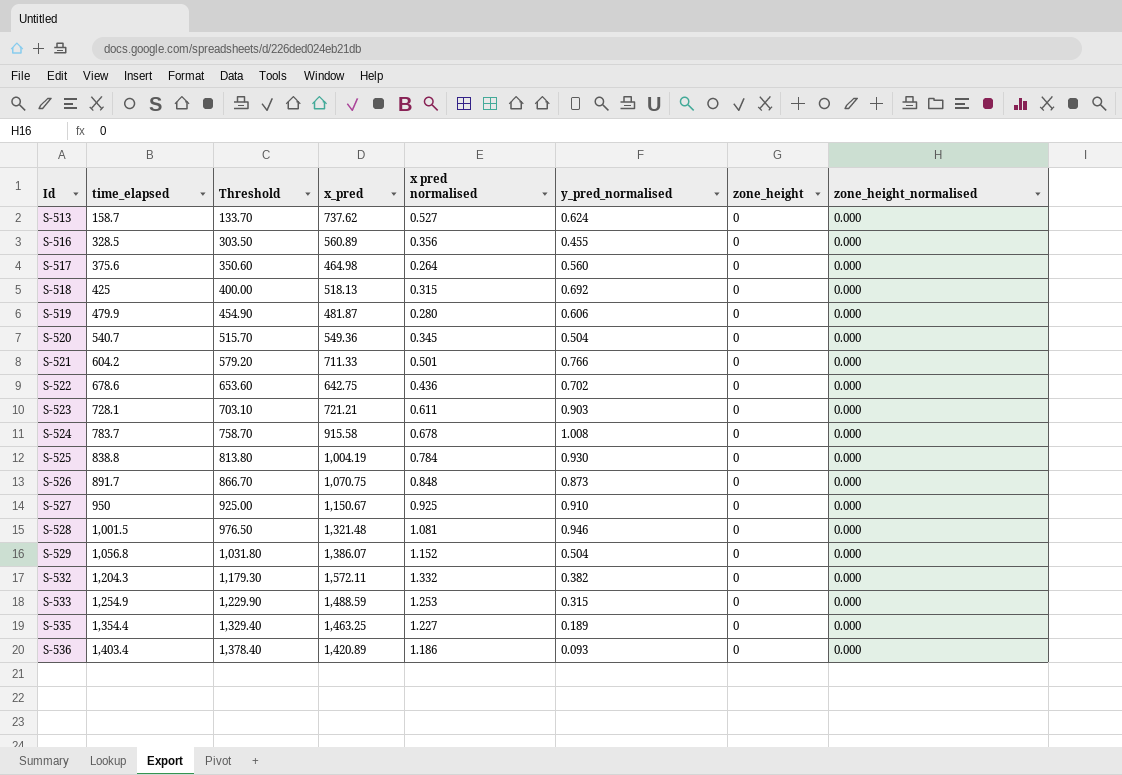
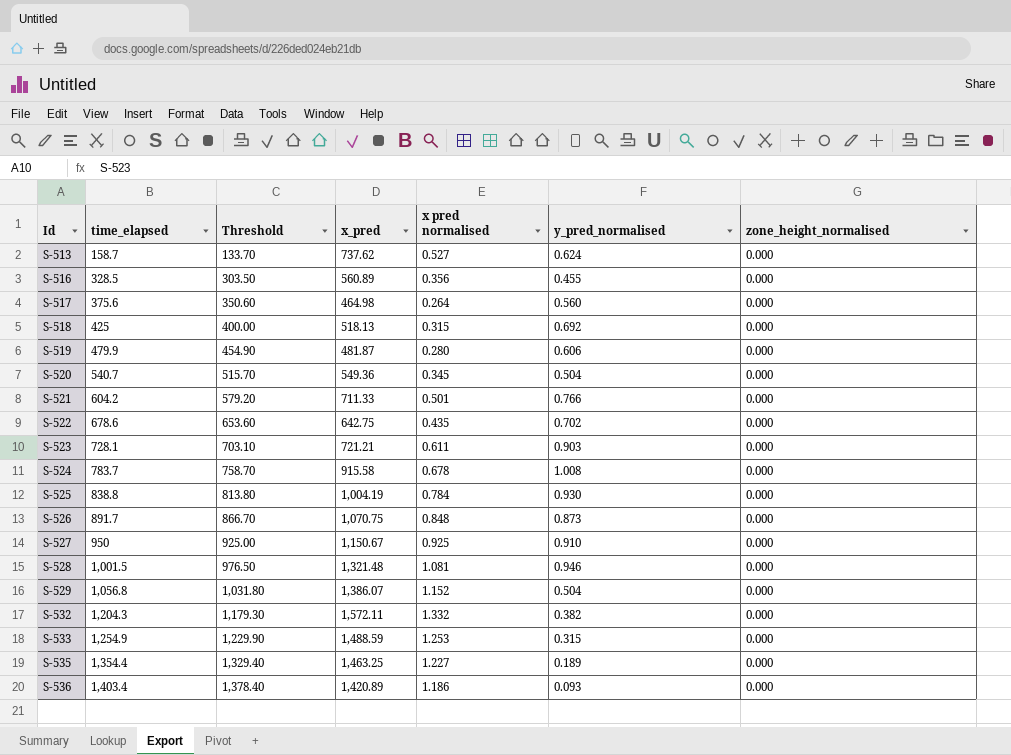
column zone_height | position: 7 -> none
S-522 | x pred normalised: 0.436 -> 0.435

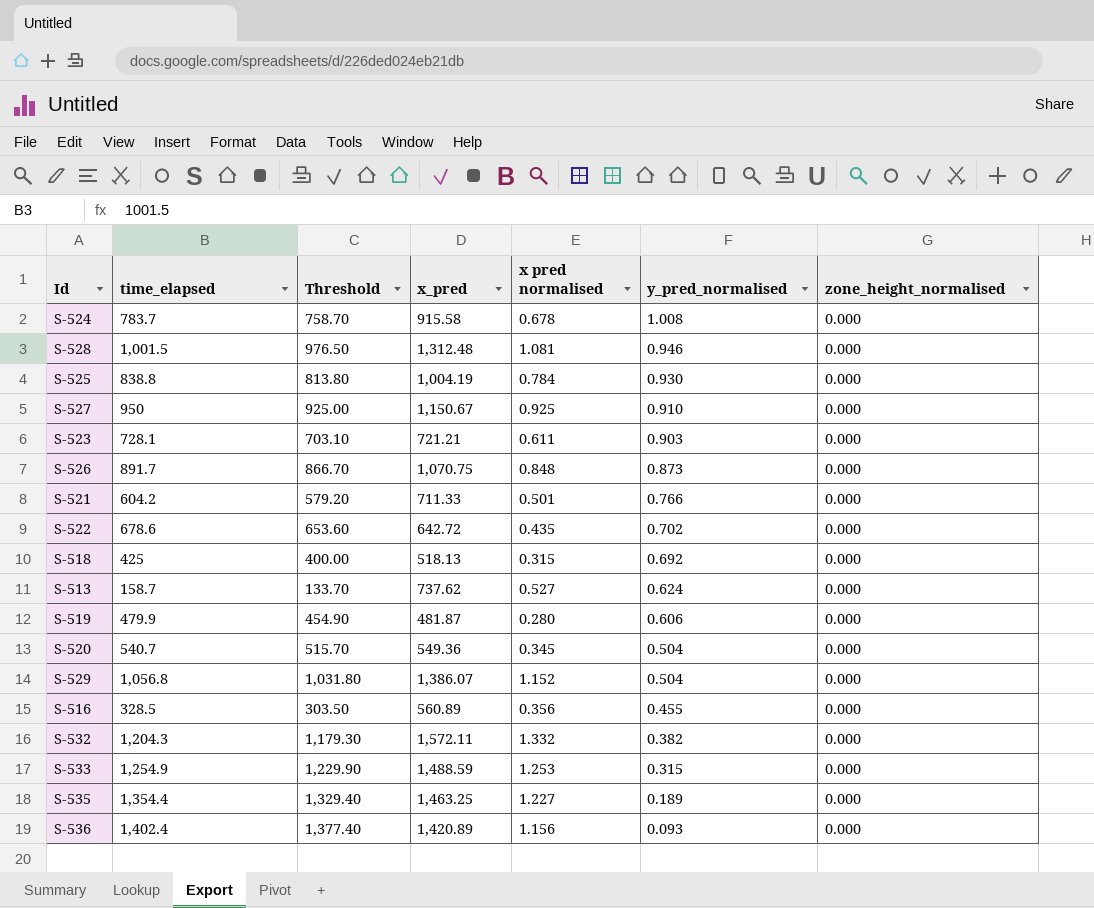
row order: Id ascending -> y_pred_normalised descending
row S-517: 375.6 | 350.60 | 464.98 | 0.264 | 0.560 | 0.000 -> none
S-528 | x_pred: 1,321.48 -> 1,312.48
S-522 | x_pred: 642.75 -> 642.72
S-536 | time_elapsed: 1,403.4 -> 1,402.4
S-536 | Threshold: 1,378.40 -> 1,377.40
S-536 | x pred normalised: 1.186 -> 1.156

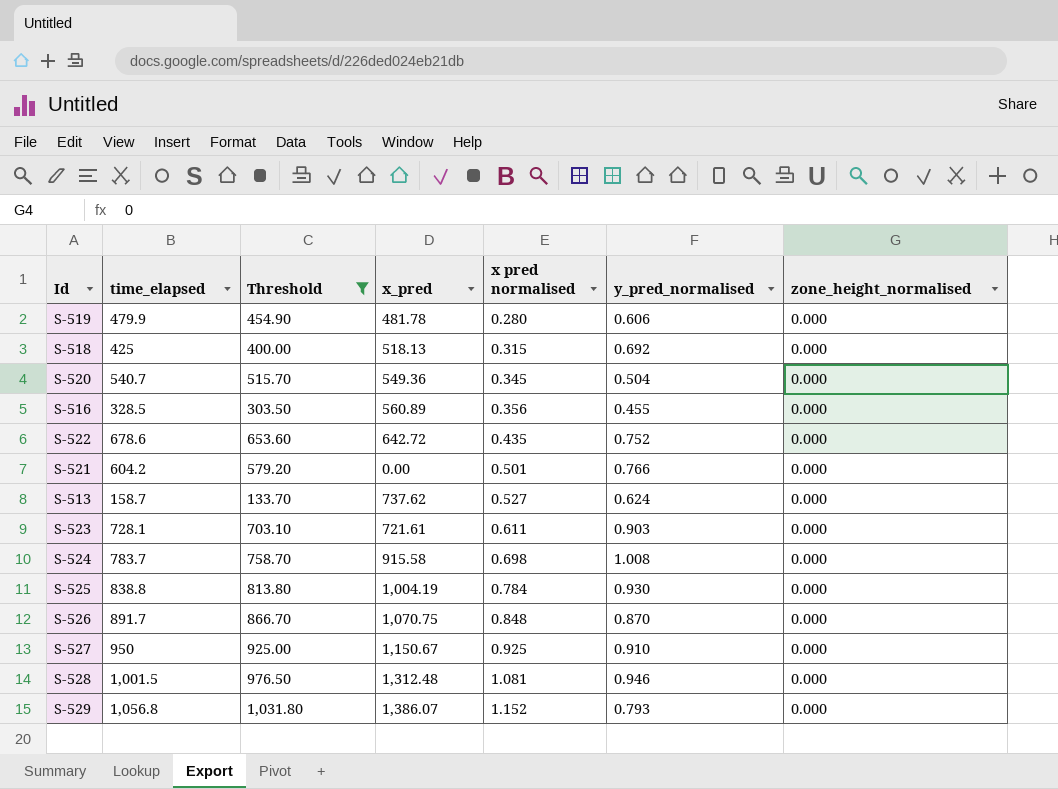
filter: none -> Threshold <= 1,031.80
row order: y_pred_normalised descending -> x pred normalised ascending
S-519 | x_pred: 481.87 -> 481.78
S-522 | y_pred_normalised: 0.702 -> 0.752
S-521 | x_pred: 711.33 -> 0.00
S-523 | x_pred: 721.21 -> 721.61
S-524 | x pred normalised: 0.678 -> 0.698
S-526 | y_pred_normalised: 0.873 -> 0.870
S-529 | y_pred_normalised: 0.504 -> 0.793

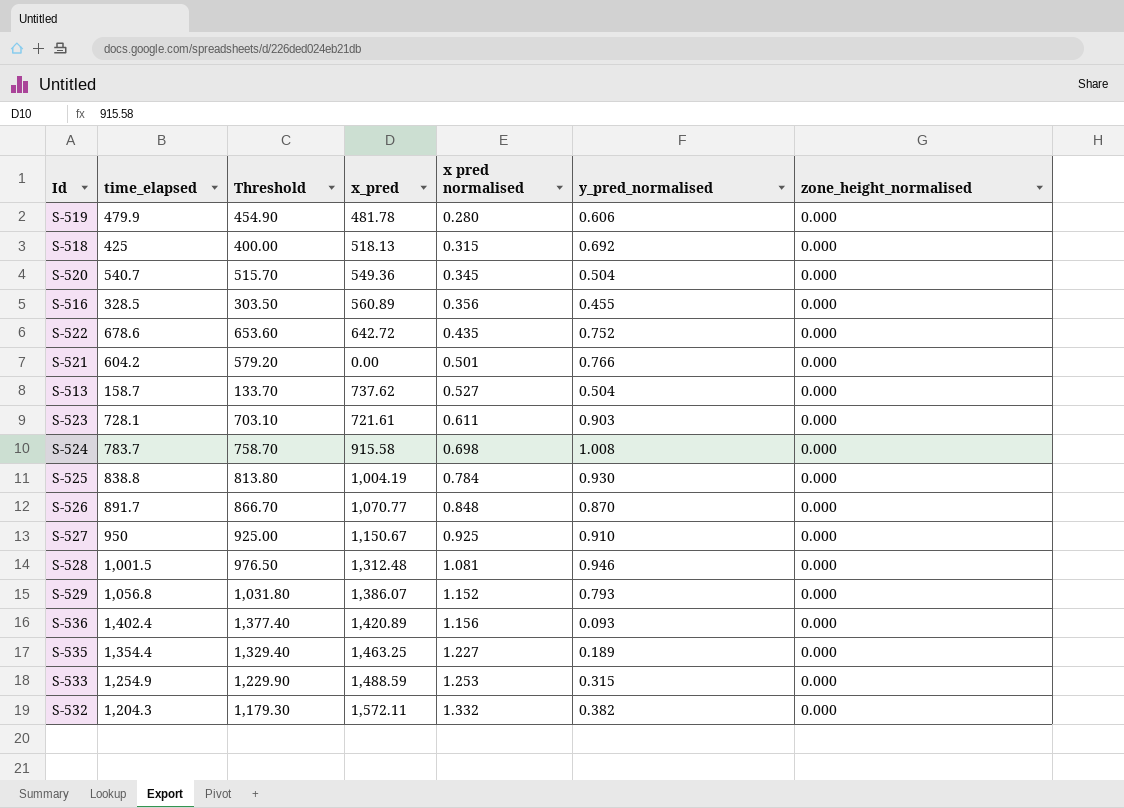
filter: Threshold <= 1,031.80 -> none
S-513 | y_pred_normalised: 0.624 -> 0.504
S-526 | x_pred: 1,070.75 -> 1,070.77

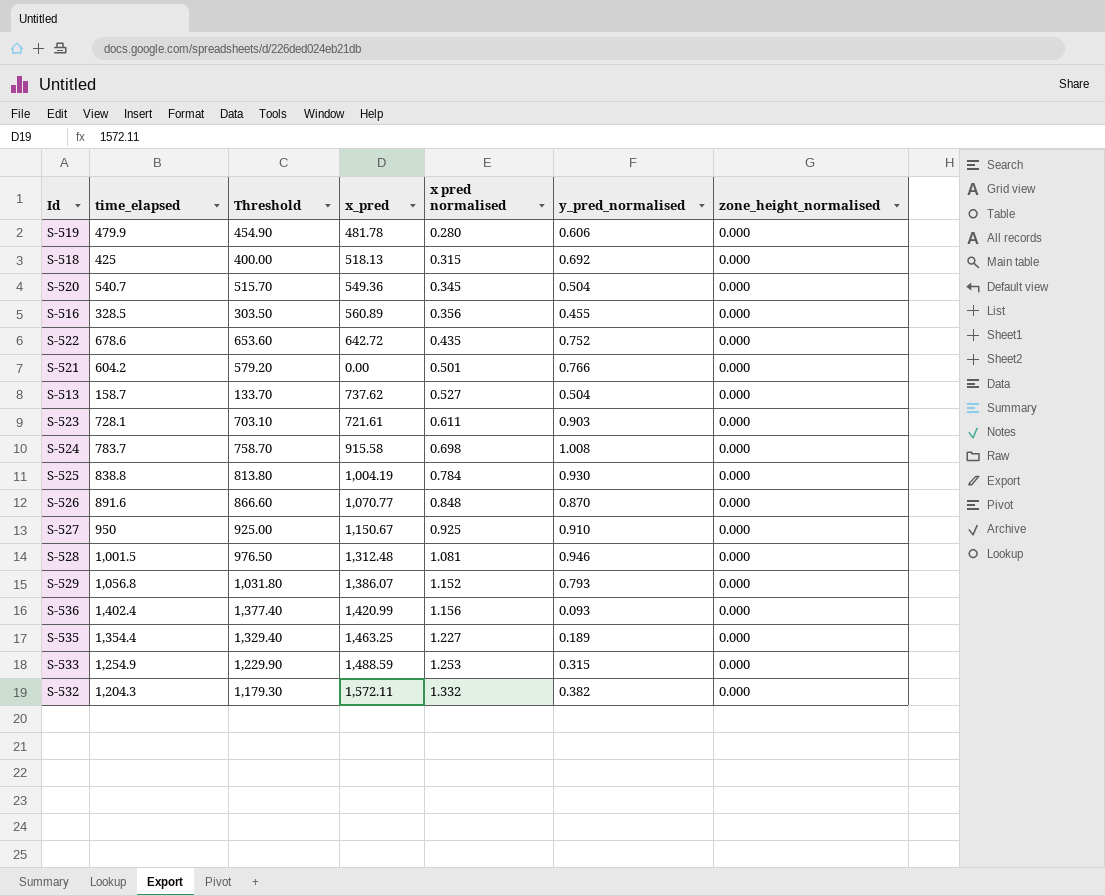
S-526 | time_elapsed: 891.7 -> 891.6
S-526 | Threshold: 866.70 -> 866.60
S-536 | x_pred: 1,420.89 -> 1,420.99

